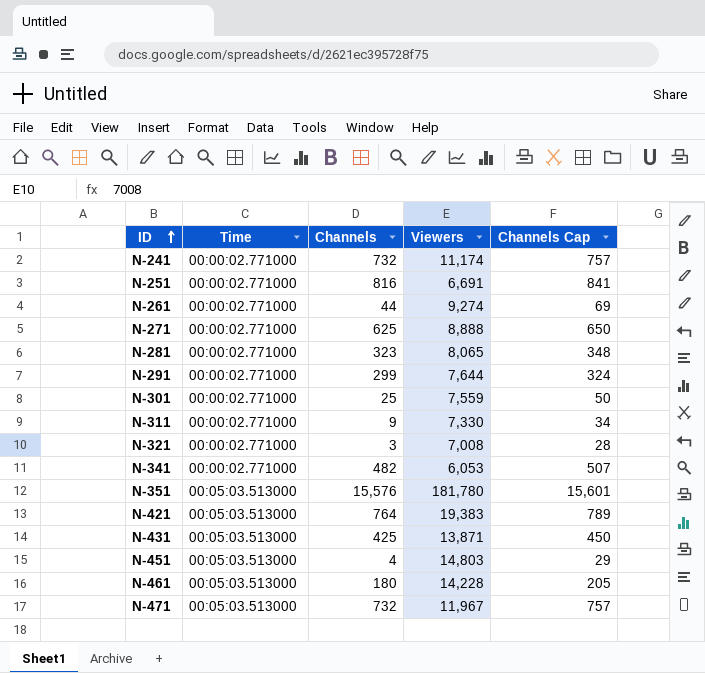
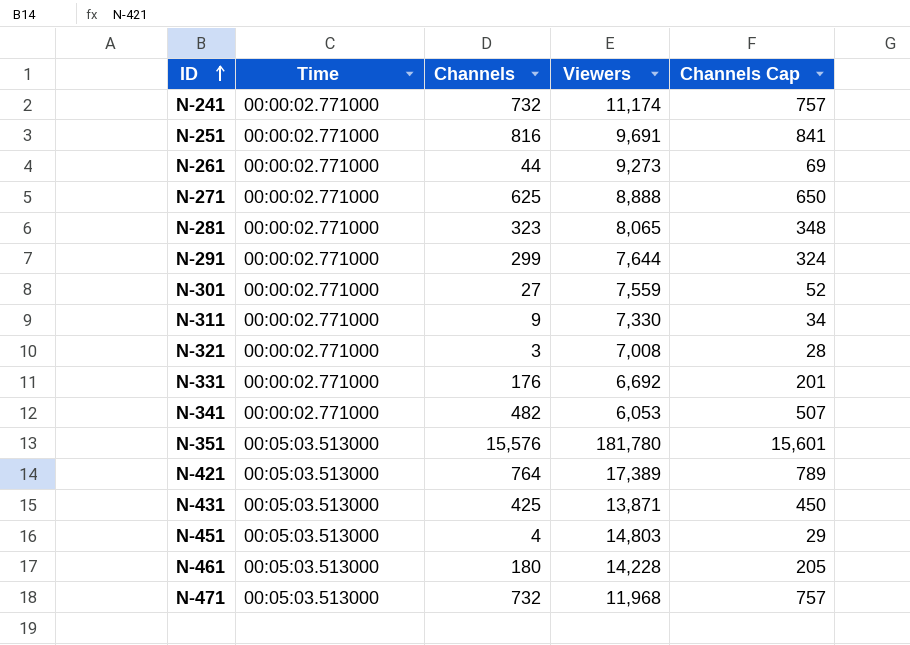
N-251 | Viewers: 6,691 -> 9,691
N-261 | Viewers: 9,274 -> 9,273
N-301 | Channels: 25 -> 27
N-301 | Channels Cap: 50 -> 52
row N-331: none -> 00:00:02.771000 | 176 | 6,692 | 201
N-421 | Viewers: 19,383 -> 17,389
N-471 | Viewers: 11,967 -> 11,968

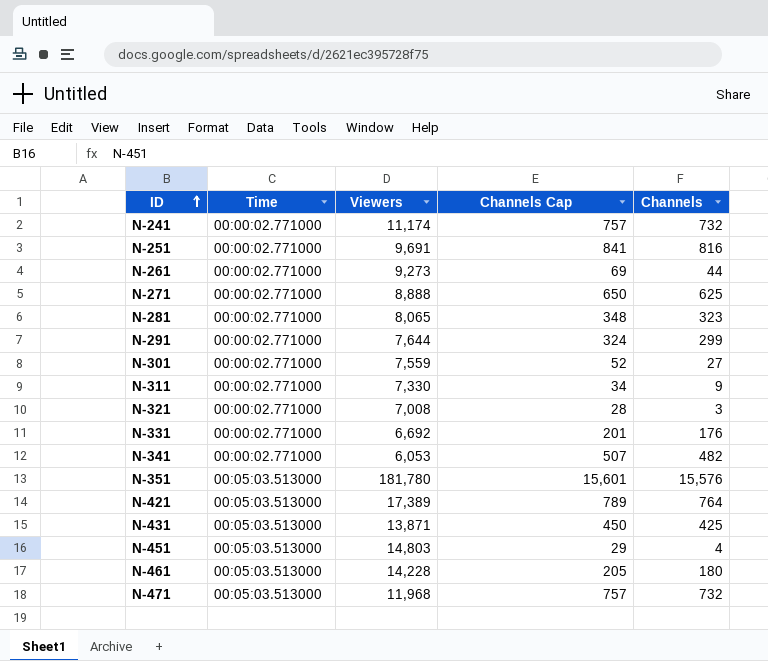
column Channels | position: 3 -> 5

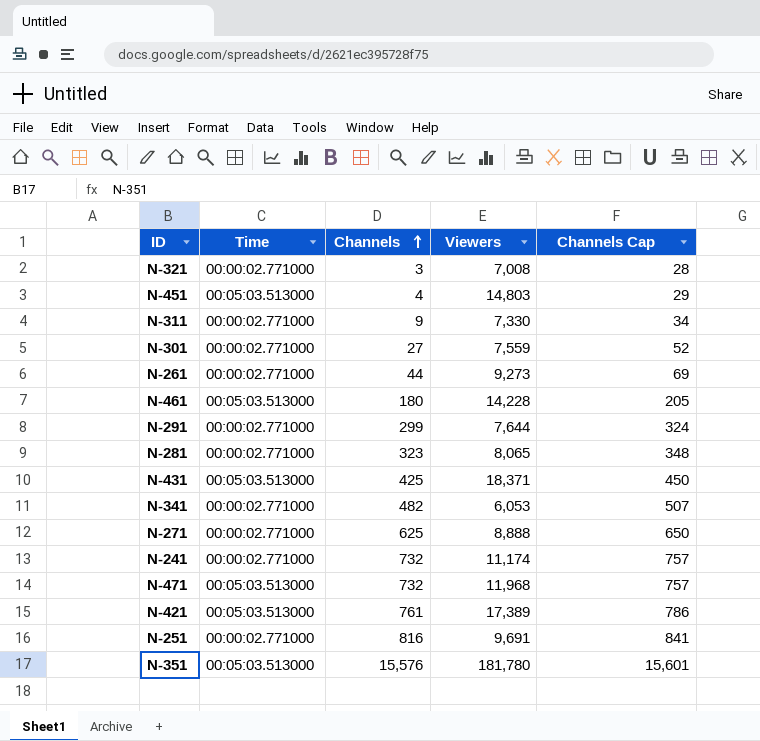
row order: ID ascending -> Channels ascending
column Channels | position: 5 -> 3
row N-331: 00:00:02.771000 | 6,692 | 201 | 176 -> none
N-431 | Viewers: 13,871 -> 18,371
N-421 | Channels: 764 -> 761
N-421 | Channels Cap: 789 -> 786

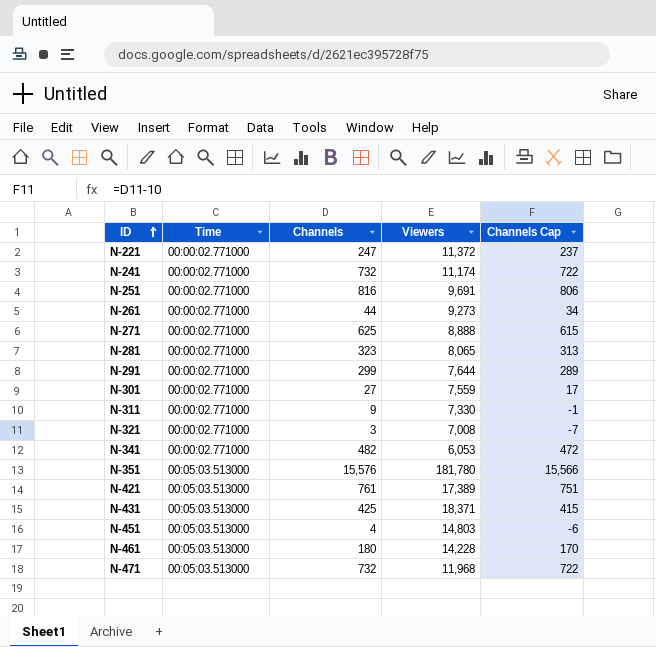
row order: Channels ascending -> ID ascending
column Channels Cap | formula: [Channels] + 25 -> [Channels] - 10
row N-221: none -> 00:00:02.771000 | 247 | 11,372 | 237

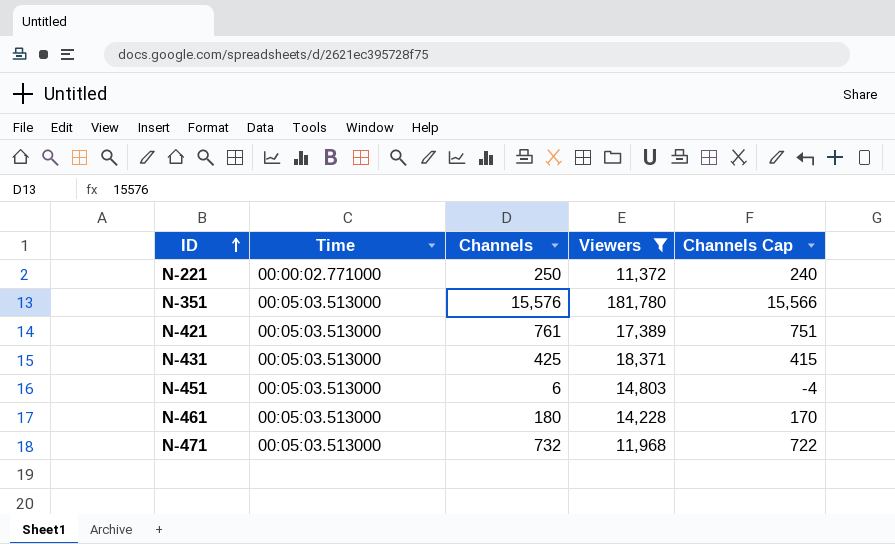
filter: none -> Viewers >= 11,372
N-221 | Channels: 247 -> 250
N-221 | Channels Cap: 237 -> 240
N-451 | Channels: 4 -> 6
N-451 | Channels Cap: -6 -> -4

